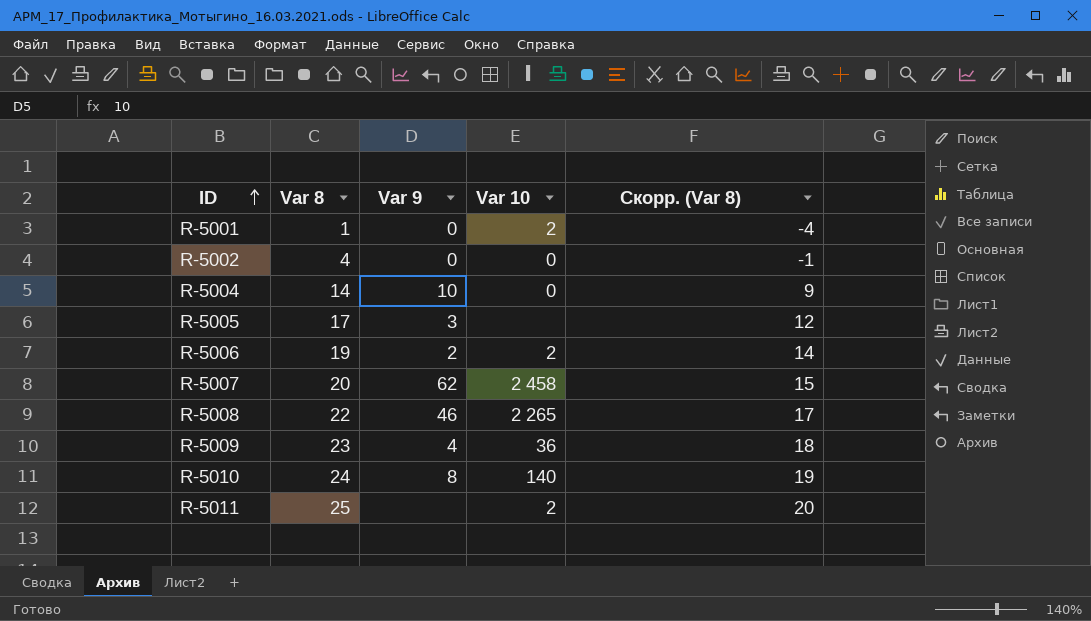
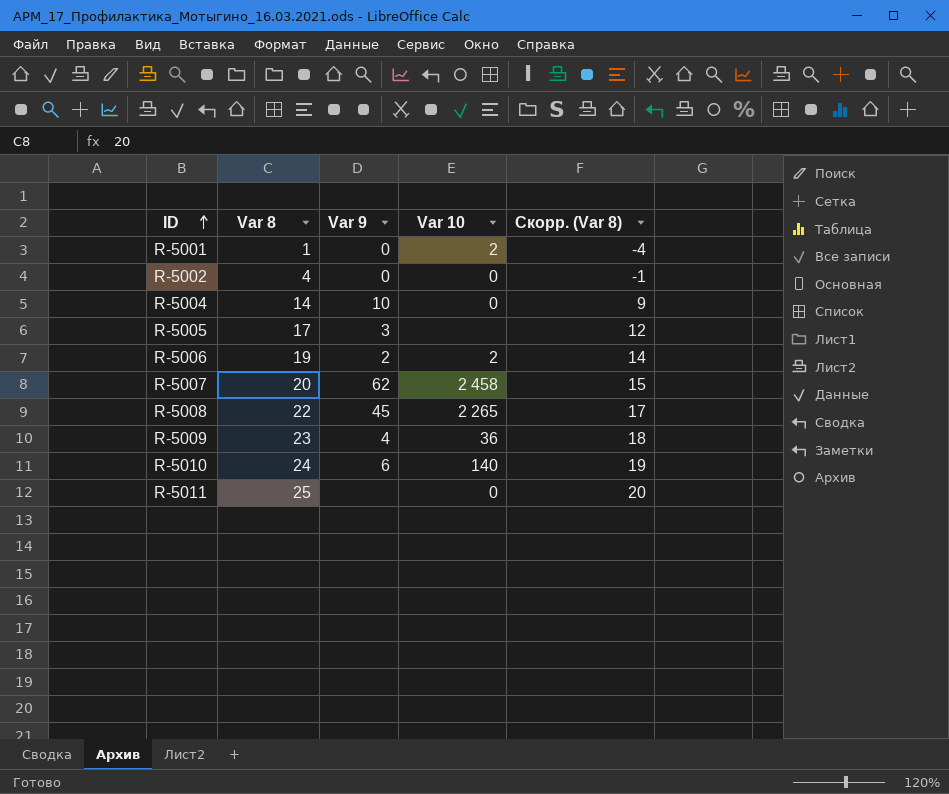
R-5008 | Var 9: 46 -> 45
R-5010 | Var 9: 8 -> 6
R-5011 | Var 10: 2 -> 0

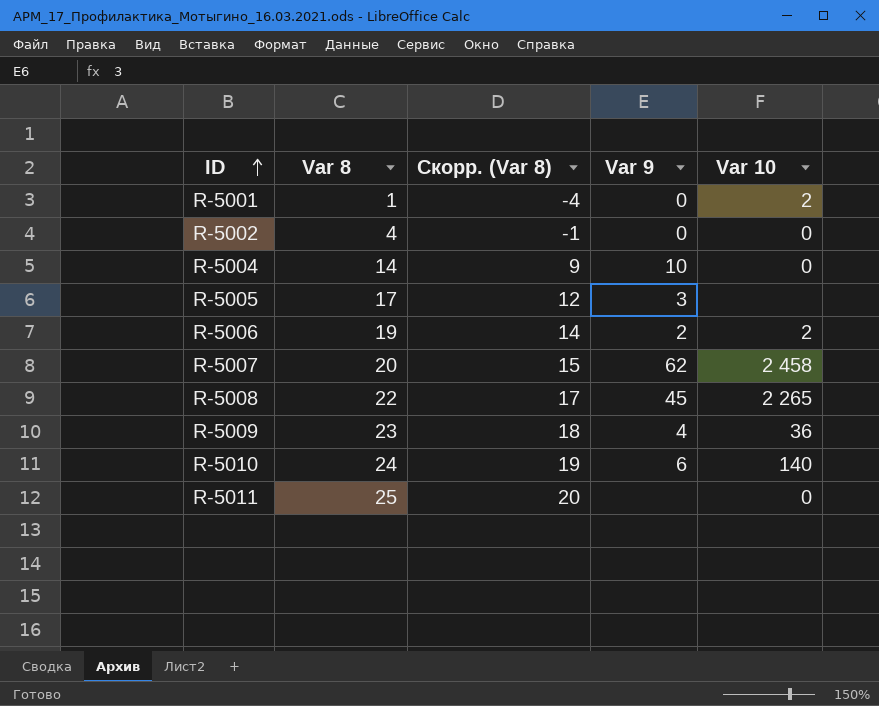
column Скорр. (Var 8) | position: 5 -> 3

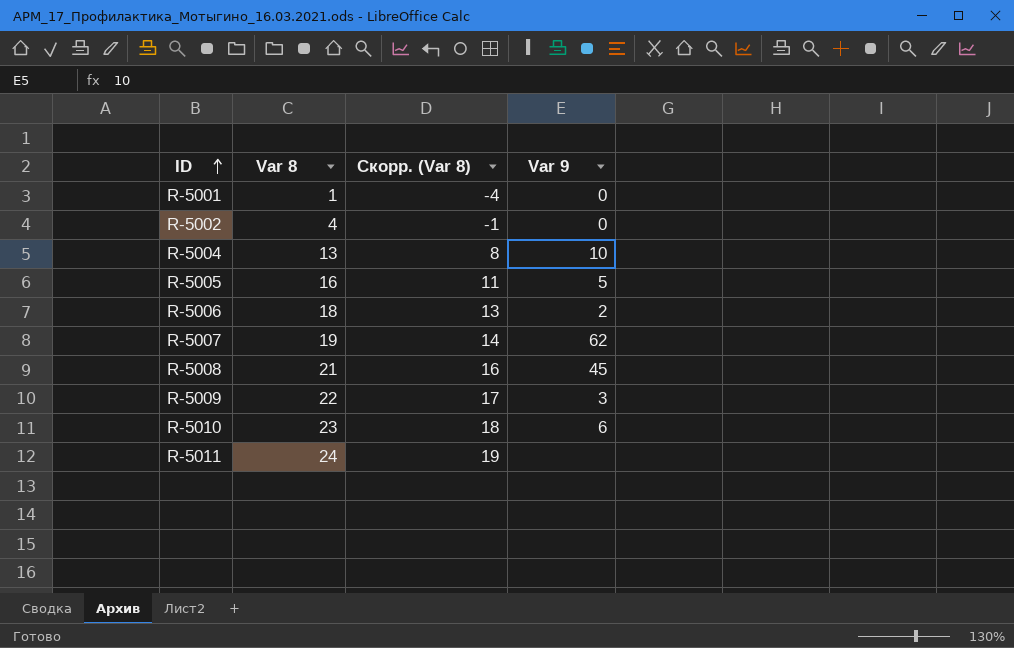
column Var 10 | position: 5 -> none
R-5004 | Var 8: 14 -> 13
R-5004 | Скорр. (Var 8): 9 -> 8
R-5005 | Var 8: 17 -> 16
R-5005 | Скорр. (Var 8): 12 -> 11
R-5005 | Var 9: 3 -> 5
R-5006 | Var 8: 19 -> 18
R-5006 | Скорр. (Var 8): 14 -> 13
R-5007 | Var 8: 20 -> 19
R-5007 | Скорр. (Var 8): 15 -> 14
R-5008 | Var 8: 22 -> 21
R-5008 | Скорр. (Var 8): 17 -> 16
R-5009 | Var 8: 23 -> 22
R-5009 | Скорр. (Var 8): 18 -> 17
R-5009 | Var 9: 4 -> 3
R-5010 | Var 8: 24 -> 23
R-5010 | Скорр. (Var 8): 19 -> 18
R-5011 | Var 8: 25 -> 24
R-5011 | Скорр. (Var 8): 20 -> 19

